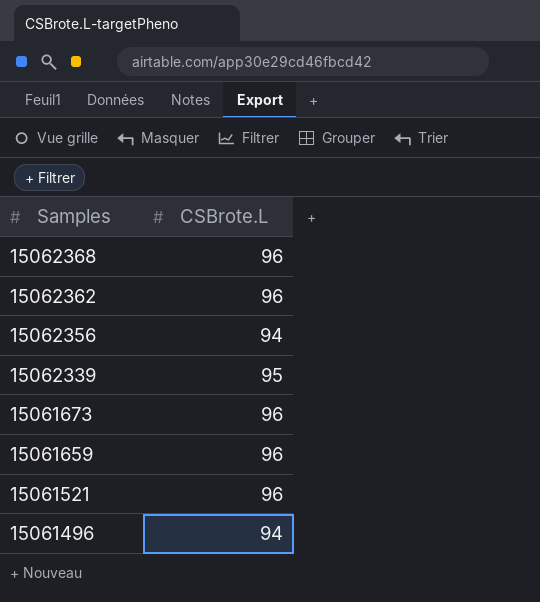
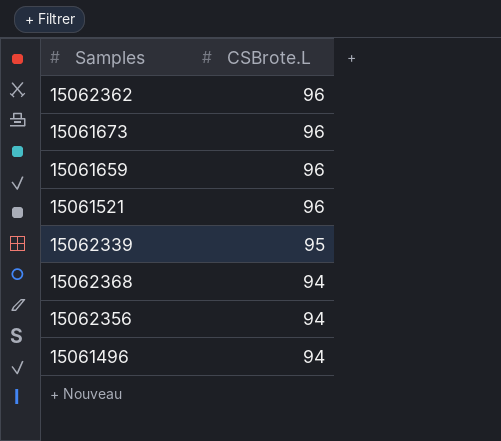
row order: Samples descending -> CSBrote.L descending
15062368 | CSBrote.L: 96 -> 94

